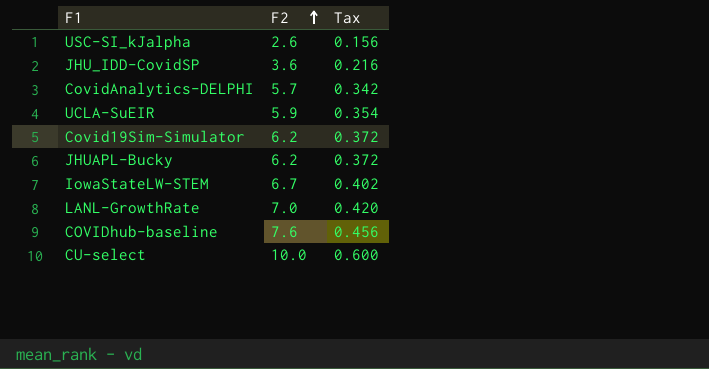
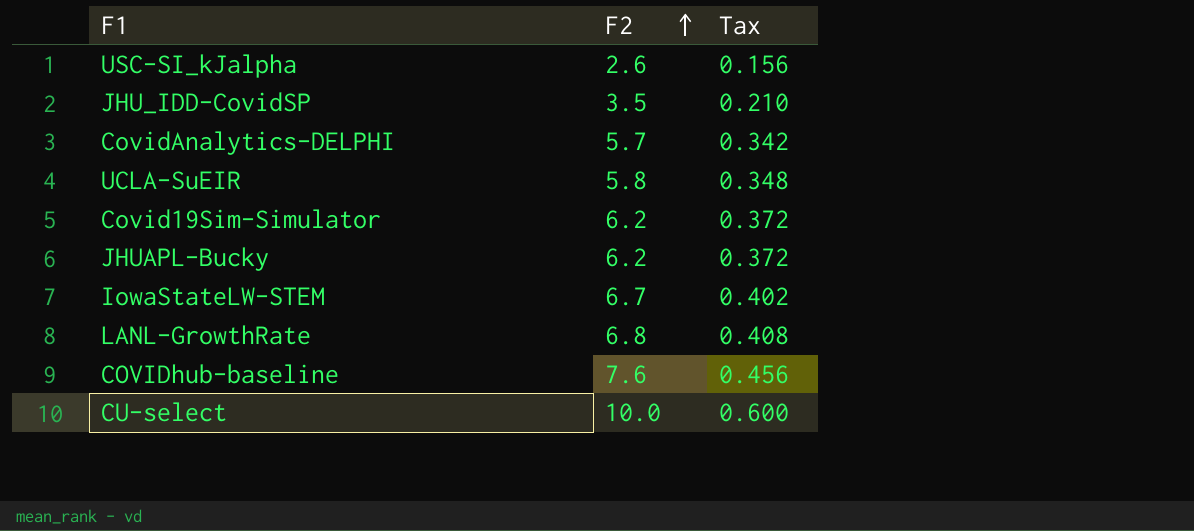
JHU_IDD-CovidSP | F2: 3.6 -> 3.5
JHU_IDD-CovidSP | Tax: 0.216 -> 0.210
UCLA-SuEIR | F2: 5.9 -> 5.8
UCLA-SuEIR | Tax: 0.354 -> 0.348
LANL-GrowthRate | F2: 7.0 -> 6.8
LANL-GrowthRate | Tax: 0.420 -> 0.408

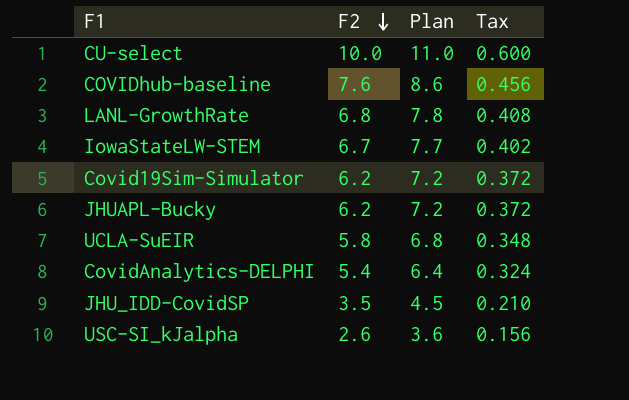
row order: F2 ascending -> F2 descending
column Plan | formula: none -> [F2] + 1
CovidAnalytics-DELPHI | F2: 5.7 -> 5.4
CovidAnalytics-DELPHI | Tax: 0.342 -> 0.324

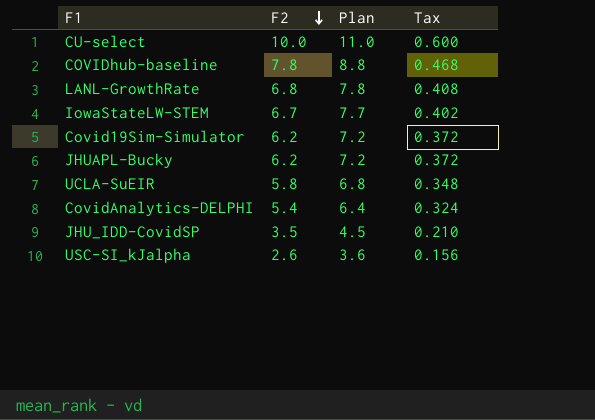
COVIDhub-baseline | F2: 7.6 -> 7.8
COVIDhub-baseline | Plan: 8.6 -> 8.8
COVIDhub-baseline | Tax: 0.456 -> 0.468

